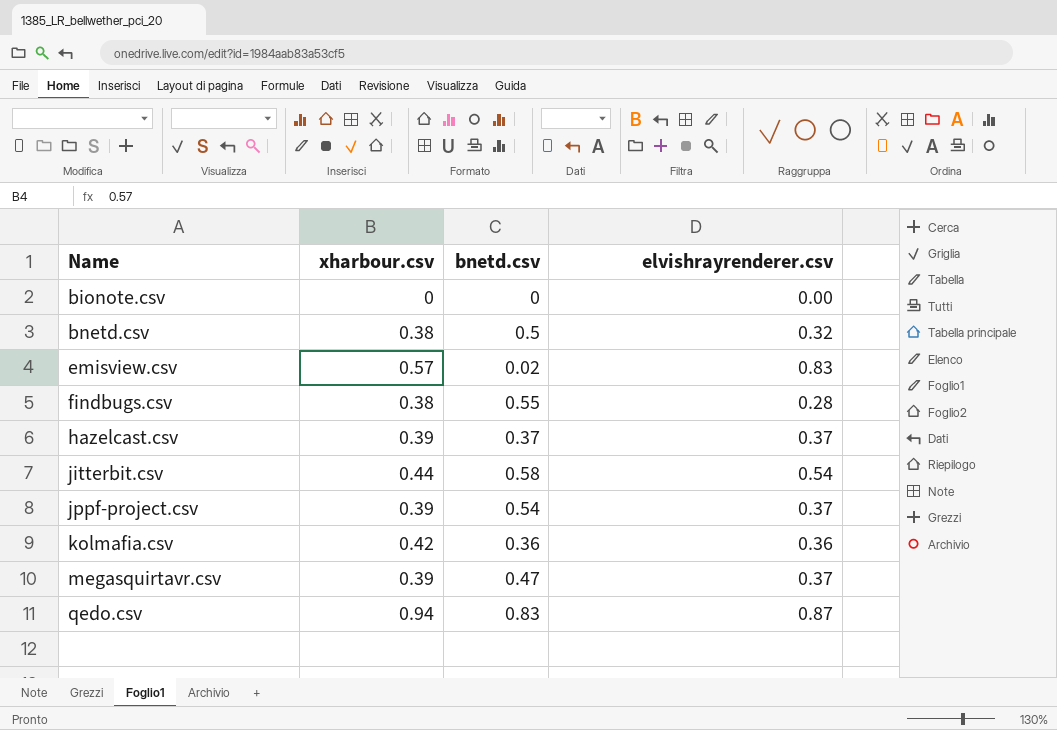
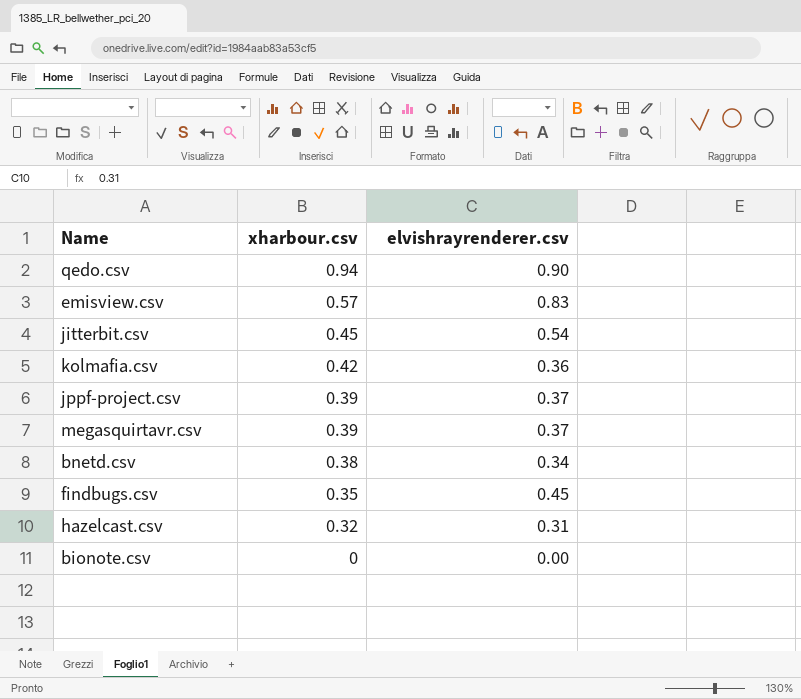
row order: Name ascending -> xharbour.csv descending
column bnetd.csv | position: 3 -> none
qedo.csv | elvishrayrenderer.csv: 0.87 -> 0.90
jitterbit.csv | xharbour.csv: 0.44 -> 0.45
bnetd.csv | elvishrayrenderer.csv: 0.32 -> 0.34
findbugs.csv | xharbour.csv: 0.38 -> 0.35
findbugs.csv | elvishrayrenderer.csv: 0.28 -> 0.45
hazelcast.csv | xharbour.csv: 0.39 -> 0.32
hazelcast.csv | elvishrayrenderer.csv: 0.37 -> 0.31

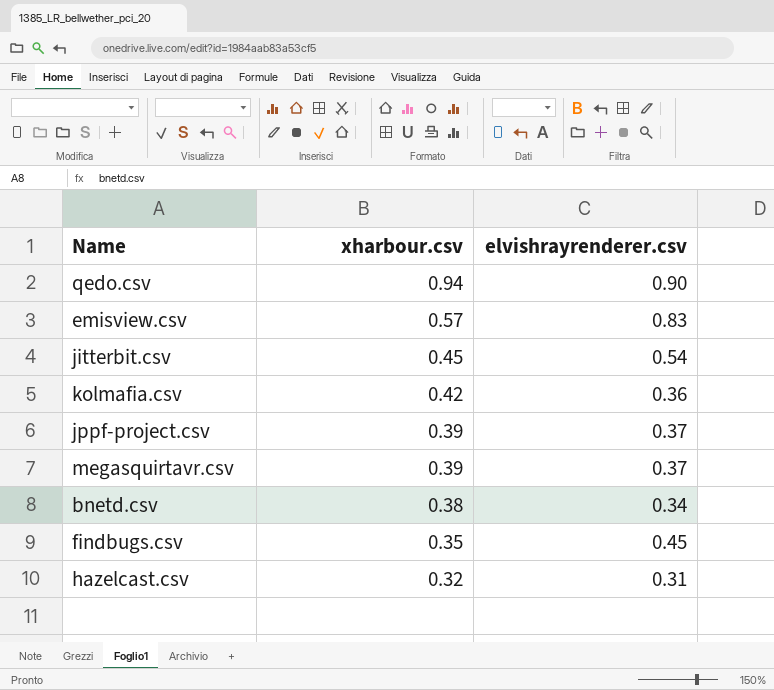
row bionote.csv: 0 | 0.00 -> none

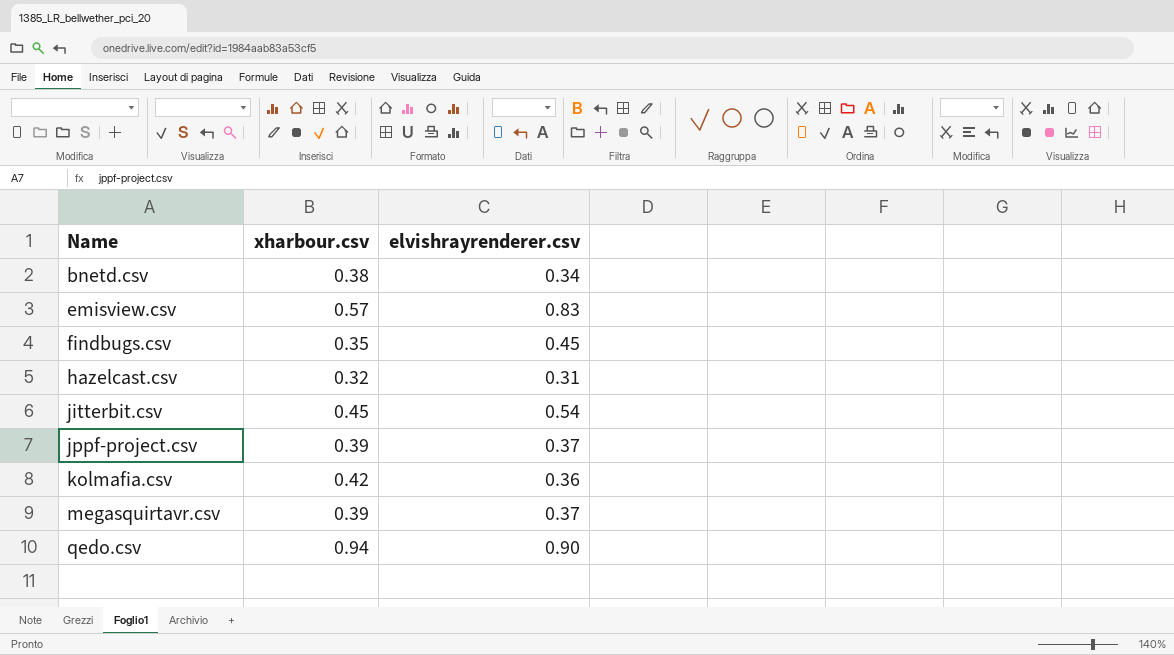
row order: xharbour.csv descending -> Name ascending

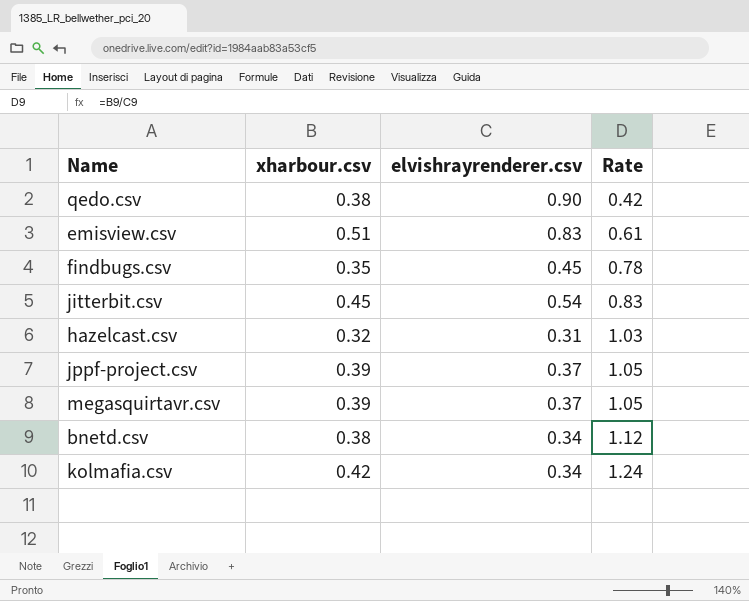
row order: Name ascending -> Rate ascending
column Rate | formula: none -> [xharbour.csv] / [elvishrayrenderer.csv]
qedo.csv | xharbour.csv: 0.94 -> 0.38
emisview.csv | xharbour.csv: 0.57 -> 0.51
kolmafia.csv | elvishrayrenderer.csv: 0.36 -> 0.34

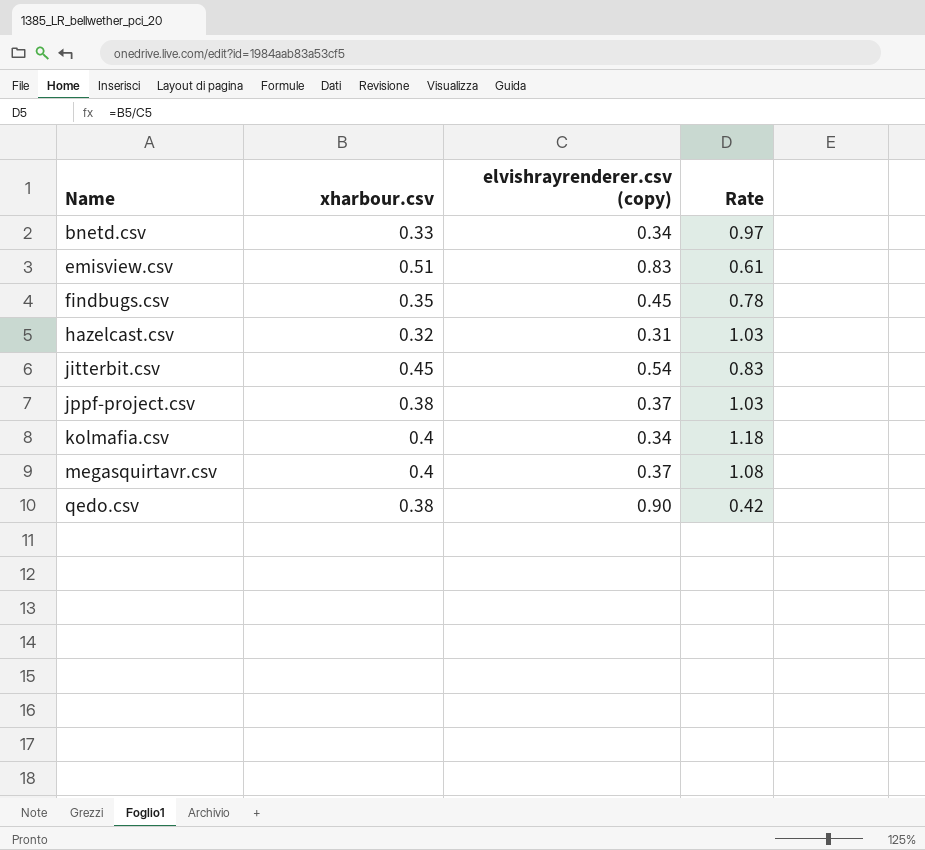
row order: Rate ascending -> Name ascending
column name: elvishrayrenderer.csv -> elvishrayrenderer.csv (copy)
bnetd.csv | xharbour.csv: 0.38 -> 0.33
bnetd.csv | Rate: 1.12 -> 0.97
jppf-project.csv | xharbour.csv: 0.39 -> 0.38
jppf-project.csv | Rate: 1.05 -> 1.03
kolmafia.csv | xharbour.csv: 0.42 -> 0.4
kolmafia.csv | Rate: 1.24 -> 1.18
megasquirtavr.csv | xharbour.csv: 0.39 -> 0.4
megasquirtavr.csv | Rate: 1.05 -> 1.08

